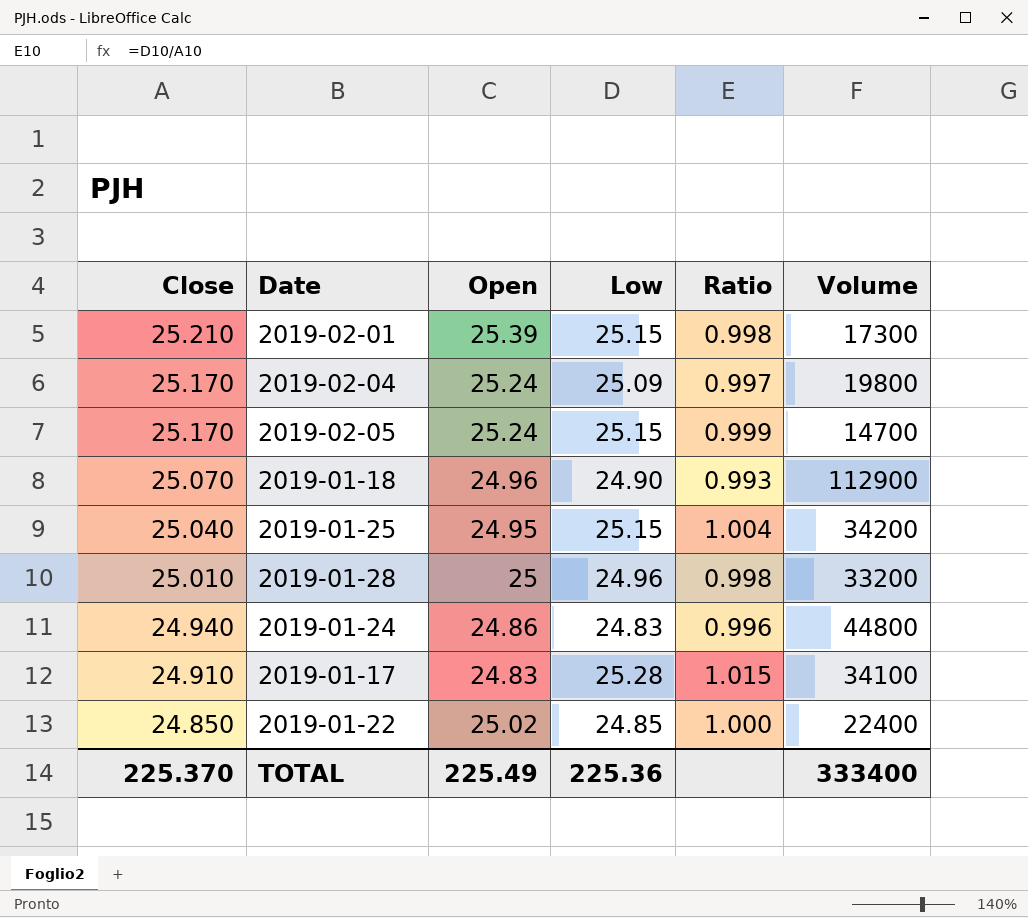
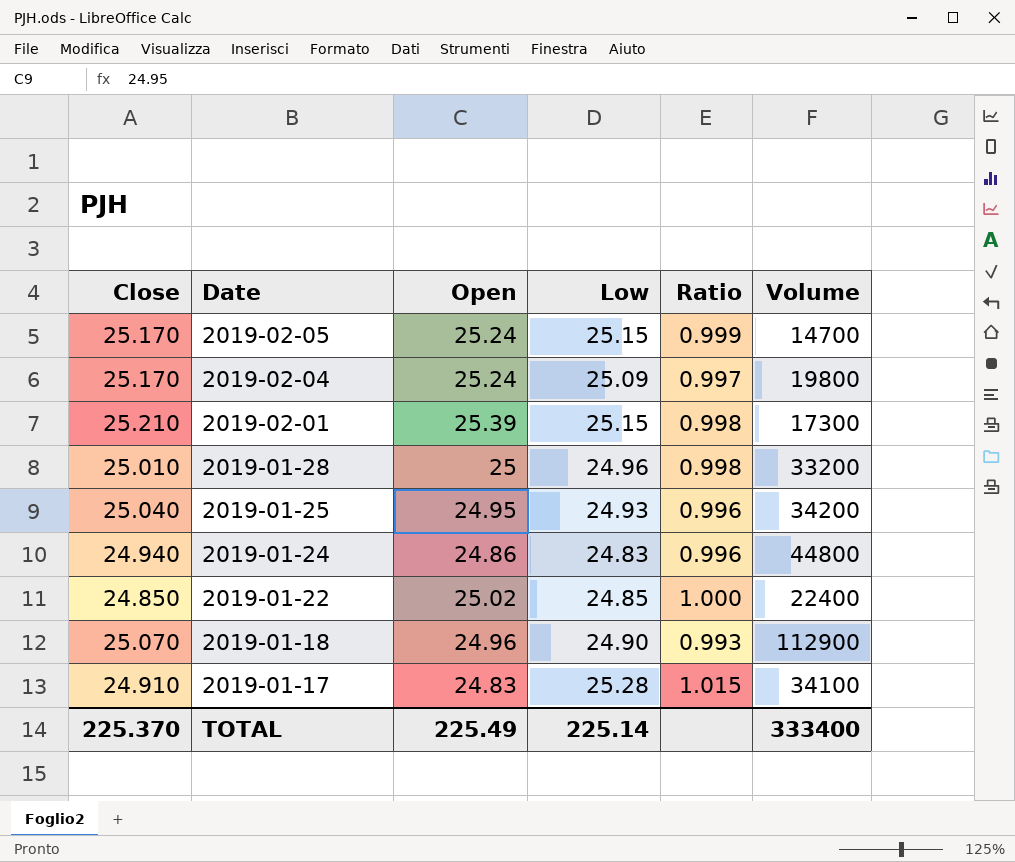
row order: Close descending -> Date descending
2019-01-25 | Low: 25.15 -> 24.93
2019-01-25 | Ratio: 1.004 -> 0.996
TOTAL | Low: 225.36 -> 225.14

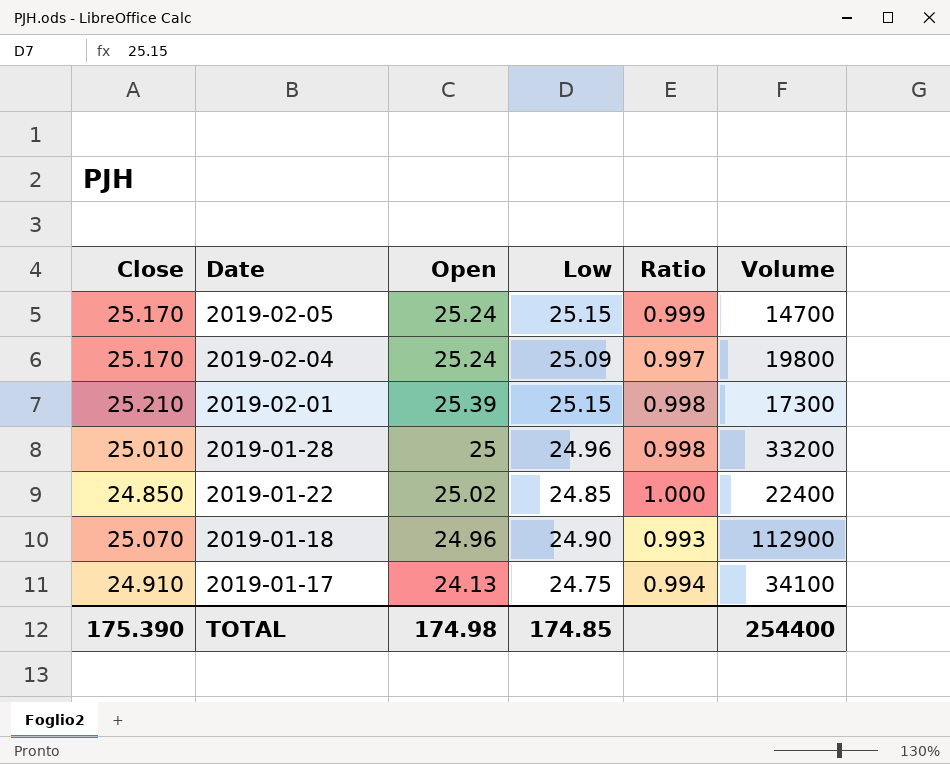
row 2019-01-25: 25.040 | 24.95 | 24.93 | 0.996 | 34200 -> none
row 2019-01-24: 24.940 | 24.86 | 24.83 | 0.996 | 44800 -> none
2019-01-17 | Open: 24.83 -> 24.13
2019-01-17 | Low: 25.28 -> 24.75
2019-01-17 | Ratio: 1.015 -> 0.994
TOTAL | Close: 225.370 -> 175.390
TOTAL | Open: 225.49 -> 174.98
TOTAL | Low: 225.14 -> 174.85
TOTAL | Volume: 333400 -> 254400

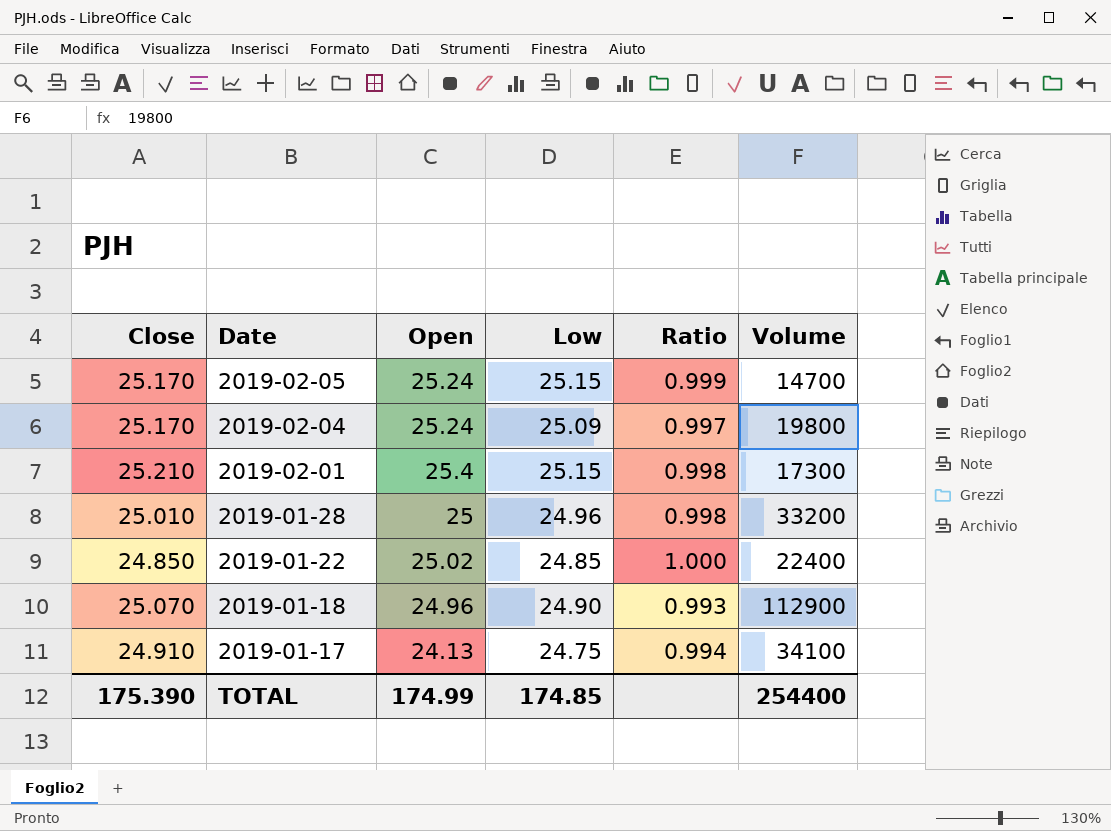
2019-02-01 | Open: 25.39 -> 25.4
TOTAL | Open: 174.98 -> 174.99

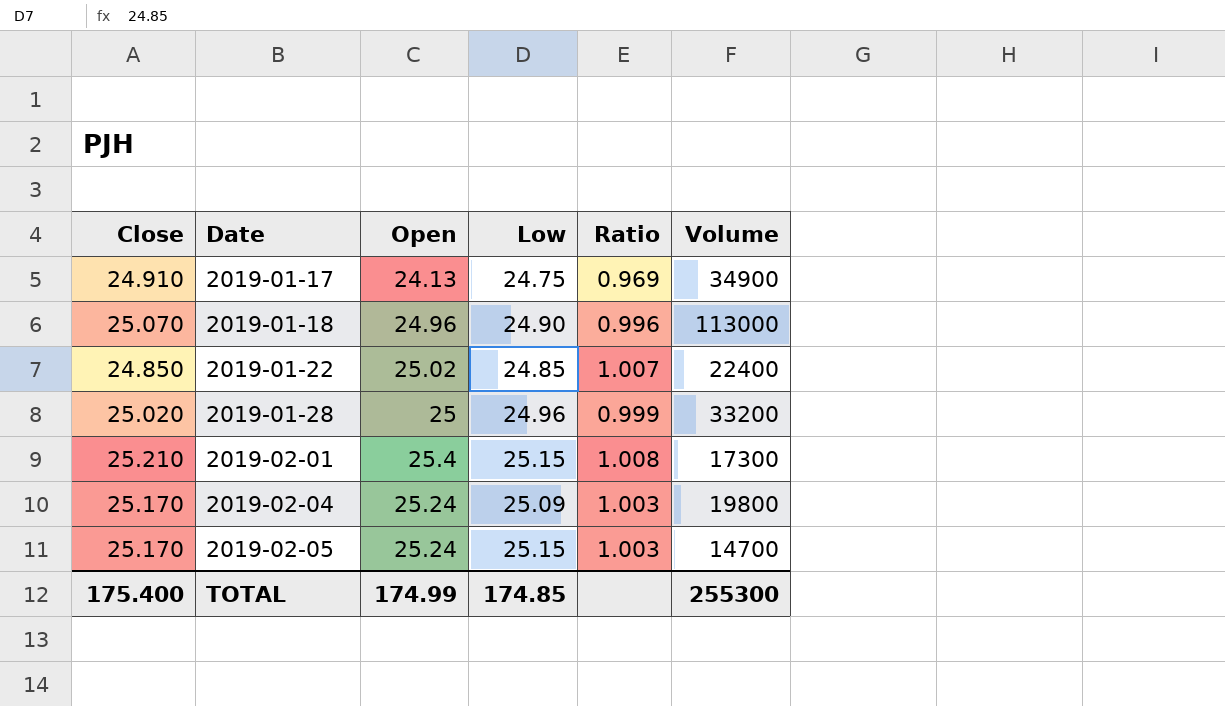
row order: Date descending -> Date ascending
column Ratio | formula: [Low] / [Close] -> [Open] / [Close]
2019-01-17 | Volume: 34100 -> 34900
2019-01-18 | Volume: 112900 -> 113000
2019-01-28 | Close: 25.010 -> 25.020
TOTAL | Close: 175.390 -> 175.400
TOTAL | Volume: 254400 -> 255300

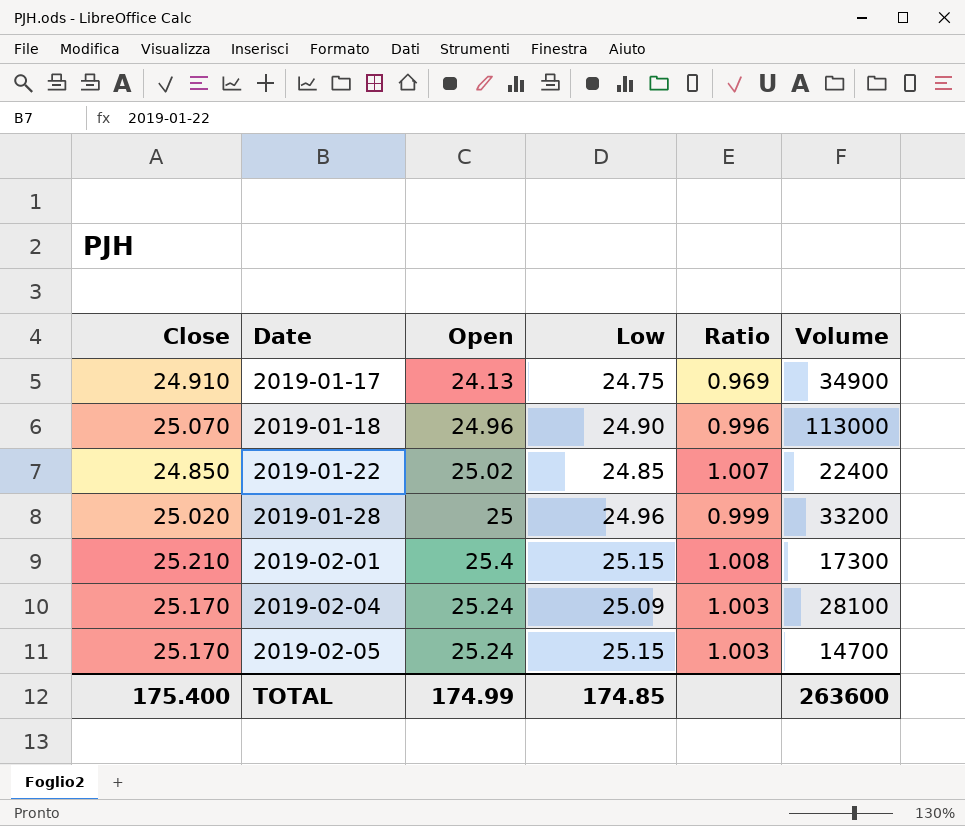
2019-02-04 | Volume: 19800 -> 28100
TOTAL | Volume: 255300 -> 263600

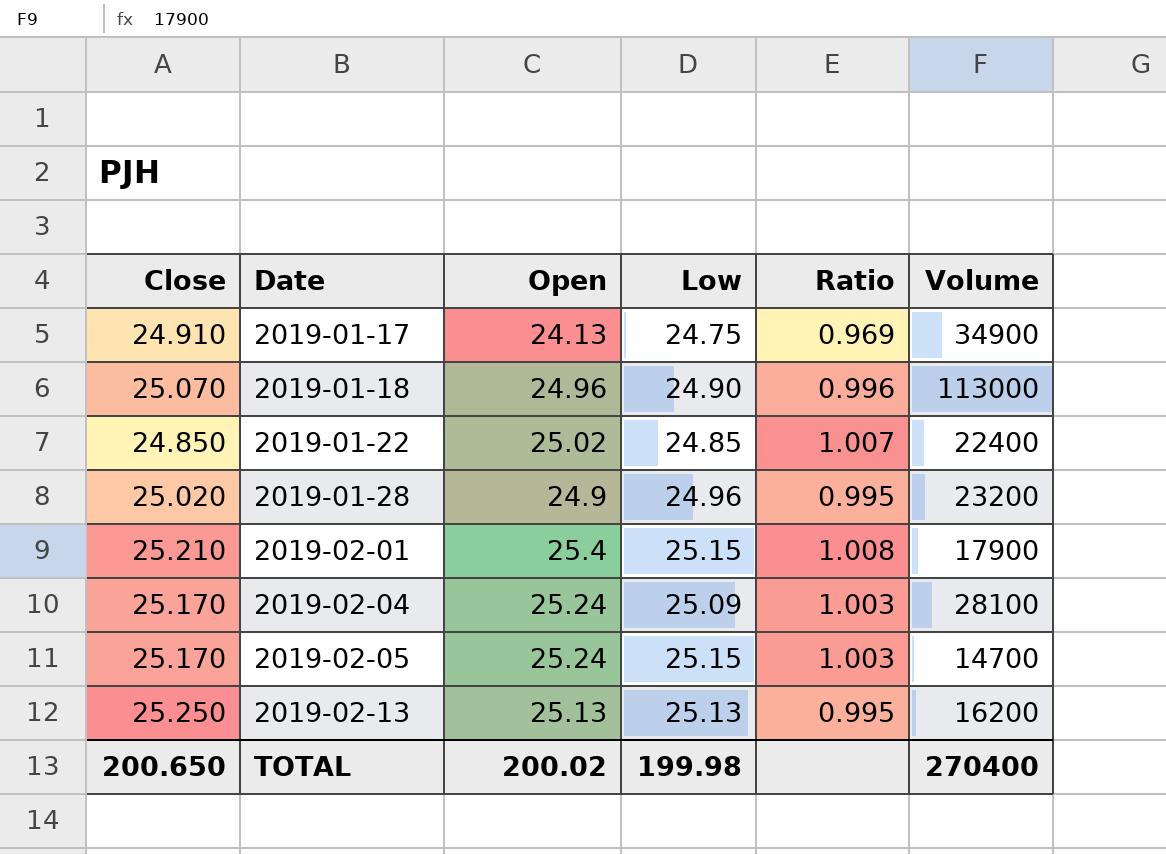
2019-01-28 | Open: 25 -> 24.9
2019-01-28 | Ratio: 0.999 -> 0.995
2019-01-28 | Volume: 33200 -> 23200
2019-02-01 | Volume: 17300 -> 17900
row 2019-02-13: none -> 25.250 | 25.13 | 25.13 | 0.995 | 16200
TOTAL | Close: 175.400 -> 200.650
TOTAL | Open: 174.99 -> 200.02
TOTAL | Low: 174.85 -> 199.98
TOTAL | Volume: 263600 -> 270400

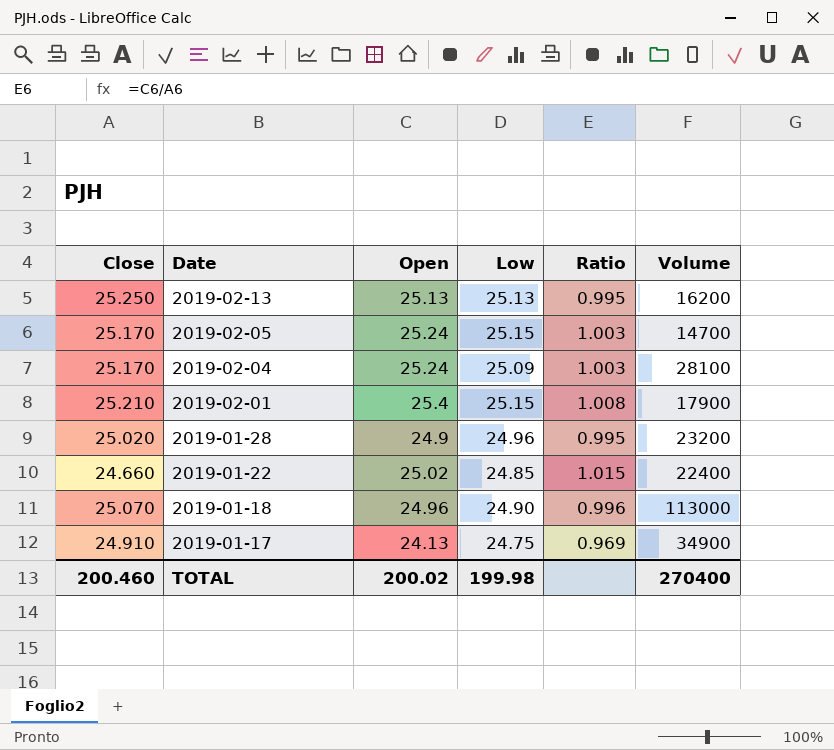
row order: Date ascending -> Date descending
2019-01-22 | Close: 24.850 -> 24.660
2019-01-22 | Ratio: 1.007 -> 1.015
TOTAL | Close: 200.650 -> 200.460

